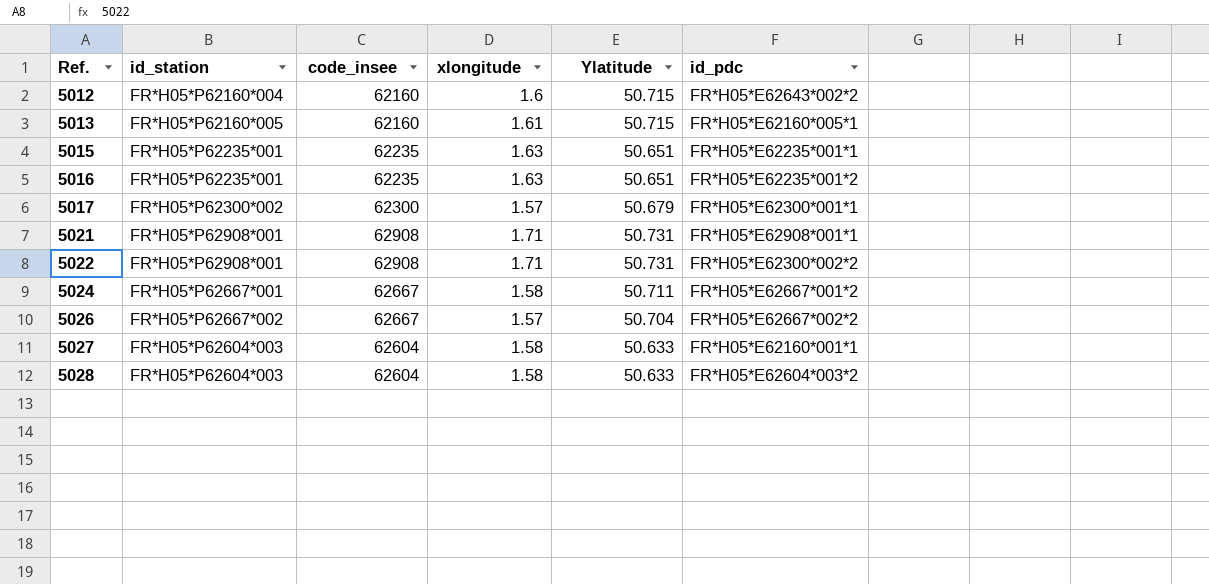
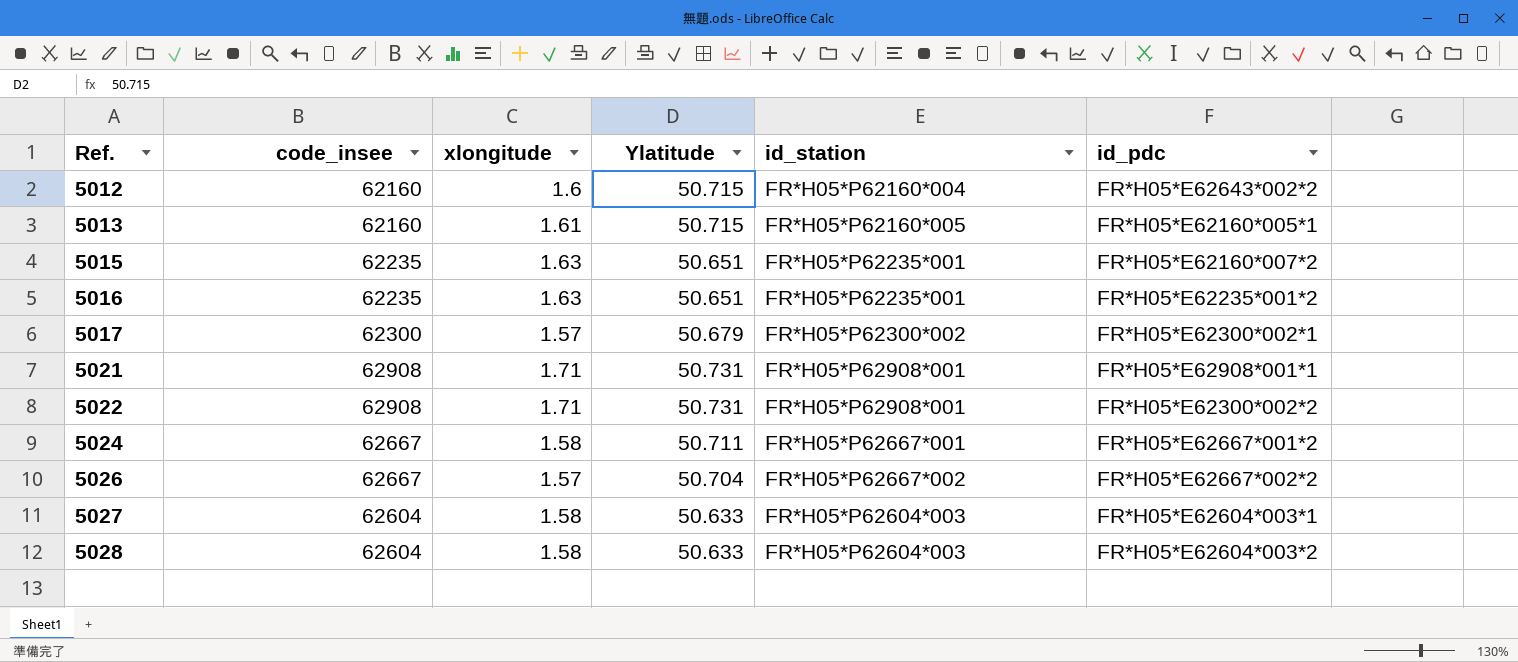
column id_station | position: 2 -> 5
5015 | id_pdc: FR*H05*E62235*001*1 -> FR*H05*E62160*007*2
5017 | id_pdc: FR*H05*E62300*001*1 -> FR*H05*E62300*002*1
5027 | id_pdc: FR*H05*E62160*001*1 -> FR*H05*E62604*003*1

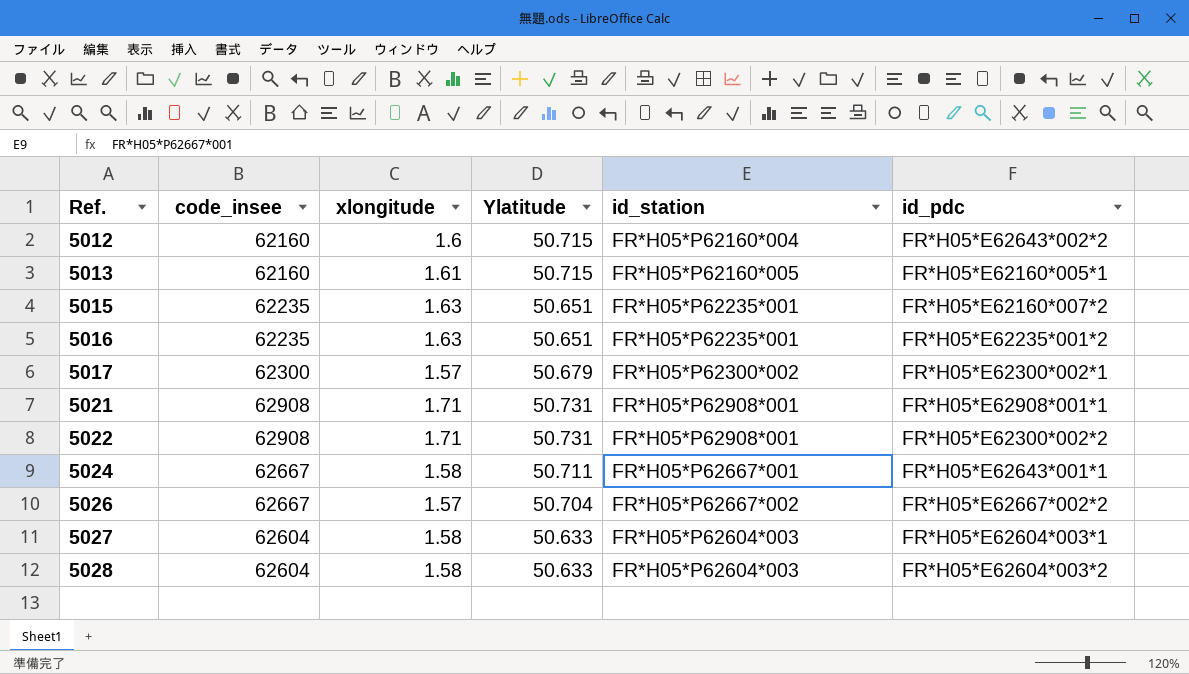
5024 | id_pdc: FR*H05*E62667*001*2 -> FR*H05*E62643*001*1

